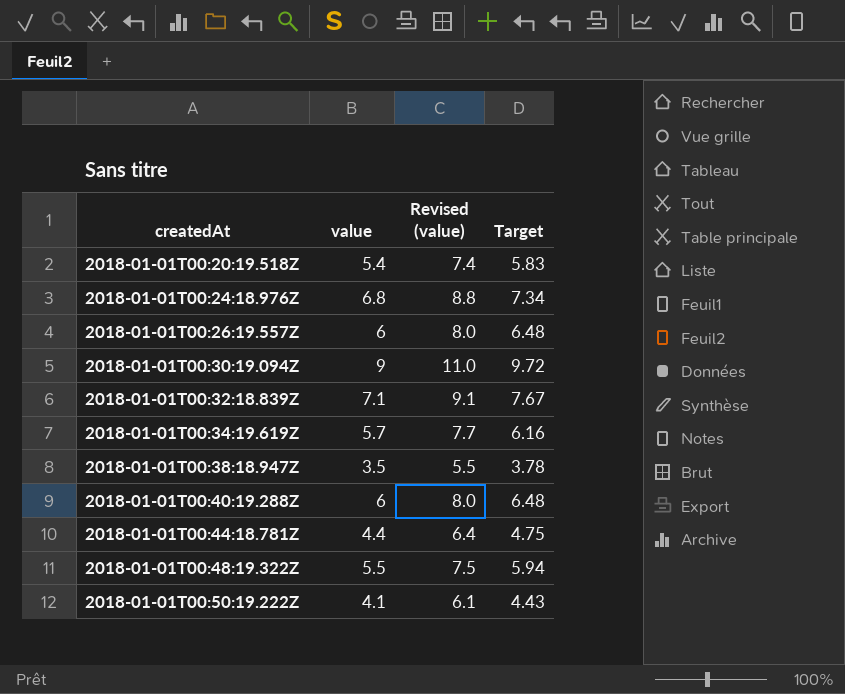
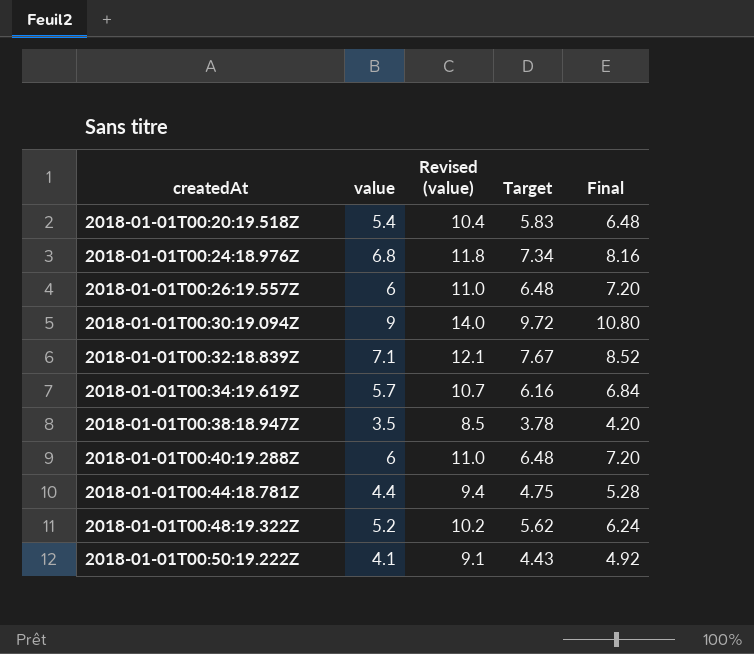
column Revised (value) | formula: [value] + 2 -> [value] + 5
column Final | formula: none -> [value] * 1.2
2018-01-01T00:48:19.322Z | value: 5.5 -> 5.2
2018-01-01T00:48:19.322Z | Target: 5.94 -> 5.62

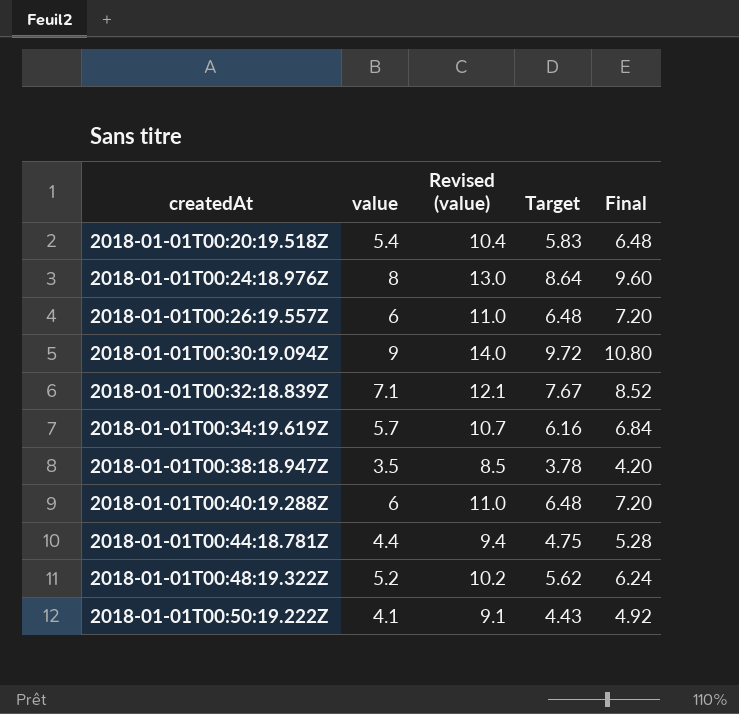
2018-01-01T00:24:18.976Z | value: 6.8 -> 8
2018-01-01T00:24:18.976Z | Revised (value): 11.8 -> 13.0
2018-01-01T00:24:18.976Z | Target: 7.34 -> 8.64
2018-01-01T00:24:18.976Z | Final: 8.16 -> 9.60

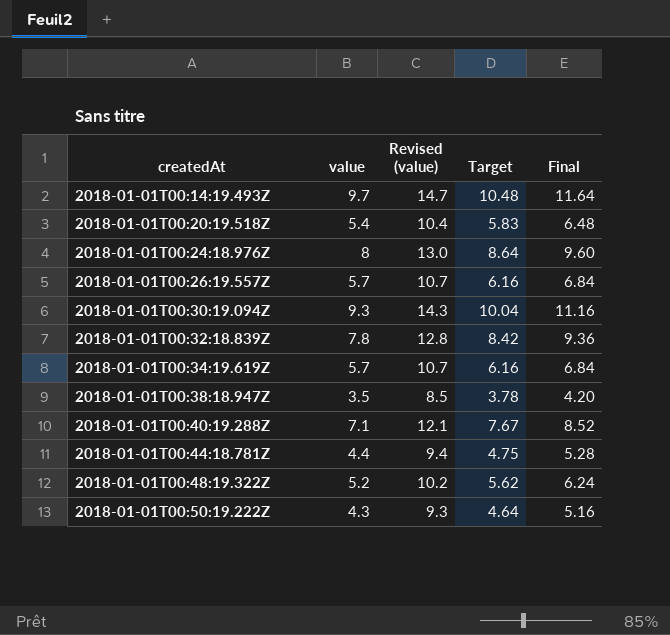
row 2018-01-01T00:14:19.493Z: none -> 9.7 | 14.7 | 10.48 | 11.64
2018-01-01T00:26:19.557Z | value: 6 -> 5.7
2018-01-01T00:26:19.557Z | Revised (value): 11.0 -> 10.7
2018-01-01T00:26:19.557Z | Target: 6.48 -> 6.16
2018-01-01T00:26:19.557Z | Final: 7.20 -> 6.84
2018-01-01T00:30:19.094Z | value: 9 -> 9.3
2018-01-01T00:30:19.094Z | Revised (value): 14.0 -> 14.3
2018-01-01T00:30:19.094Z | Target: 9.72 -> 10.04
2018-01-01T00:30:19.094Z | Final: 10.80 -> 11.16
2018-01-01T00:32:18.839Z | value: 7.1 -> 7.8
2018-01-01T00:32:18.839Z | Revised (value): 12.1 -> 12.8
2018-01-01T00:32:18.839Z | Target: 7.67 -> 8.42
2018-01-01T00:32:18.839Z | Final: 8.52 -> 9.36
2018-01-01T00:40:19.288Z | value: 6 -> 7.1
2018-01-01T00:40:19.288Z | Revised (value): 11.0 -> 12.1
2018-01-01T00:40:19.288Z | Target: 6.48 -> 7.67
2018-01-01T00:40:19.288Z | Final: 7.20 -> 8.52
2018-01-01T00:50:19.222Z | value: 4.1 -> 4.3
2018-01-01T00:50:19.222Z | Revised (value): 9.1 -> 9.3
2018-01-01T00:50:19.222Z | Target: 4.43 -> 4.64
2018-01-01T00:50:19.222Z | Final: 4.92 -> 5.16

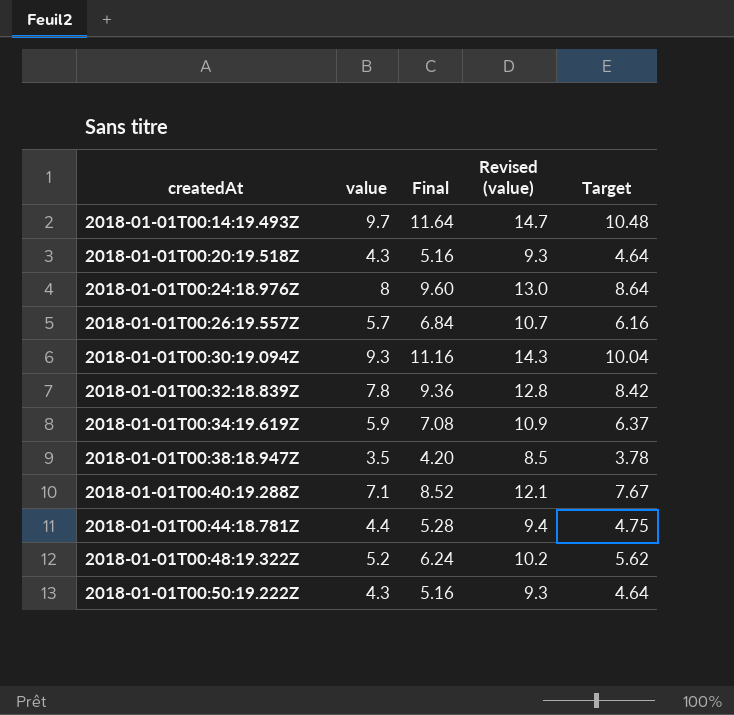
column Final | position: 5 -> 3
2018-01-01T00:20:19.518Z | value: 5.4 -> 4.3
2018-01-01T00:20:19.518Z | Final: 6.48 -> 5.16
2018-01-01T00:20:19.518Z | Revised (value): 10.4 -> 9.3
2018-01-01T00:20:19.518Z | Target: 5.83 -> 4.64
2018-01-01T00:34:19.619Z | value: 5.7 -> 5.9
2018-01-01T00:34:19.619Z | Final: 6.84 -> 7.08
2018-01-01T00:34:19.619Z | Revised (value): 10.7 -> 10.9
2018-01-01T00:34:19.619Z | Target: 6.16 -> 6.37

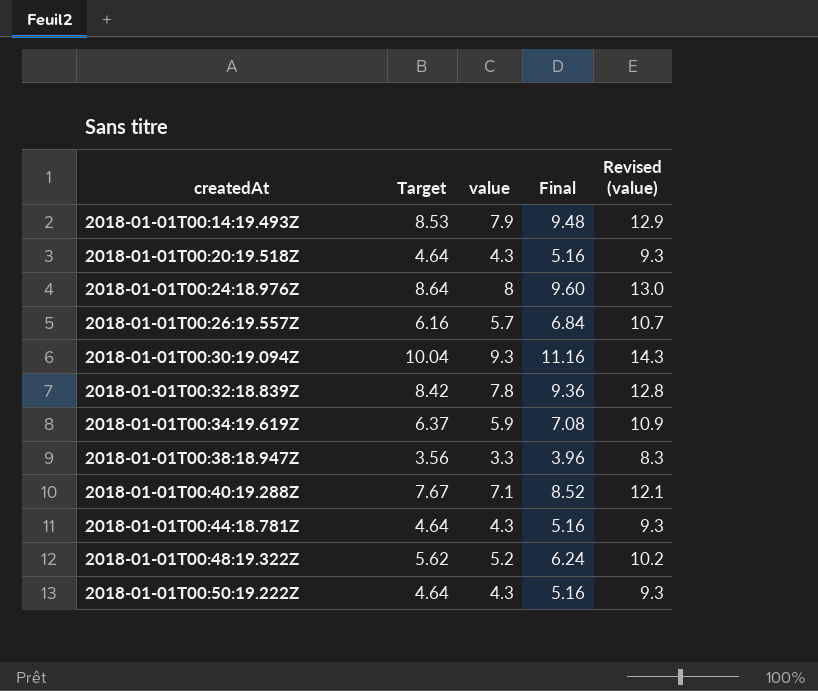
column Target | position: 5 -> 2
2018-01-01T00:14:19.493Z | Target: 10.48 -> 8.53
2018-01-01T00:14:19.493Z | value: 9.7 -> 7.9
2018-01-01T00:14:19.493Z | Final: 11.64 -> 9.48
2018-01-01T00:14:19.493Z | Revised (value): 14.7 -> 12.9
2018-01-01T00:38:18.947Z | Target: 3.78 -> 3.56
2018-01-01T00:38:18.947Z | value: 3.5 -> 3.3
2018-01-01T00:38:18.947Z | Final: 4.20 -> 3.96
2018-01-01T00:38:18.947Z | Revised (value): 8.5 -> 8.3
2018-01-01T00:44:18.781Z | Target: 4.75 -> 4.64
2018-01-01T00:44:18.781Z | value: 4.4 -> 4.3
2018-01-01T00:44:18.781Z | Final: 5.28 -> 5.16
2018-01-01T00:44:18.781Z | Revised (value): 9.4 -> 9.3

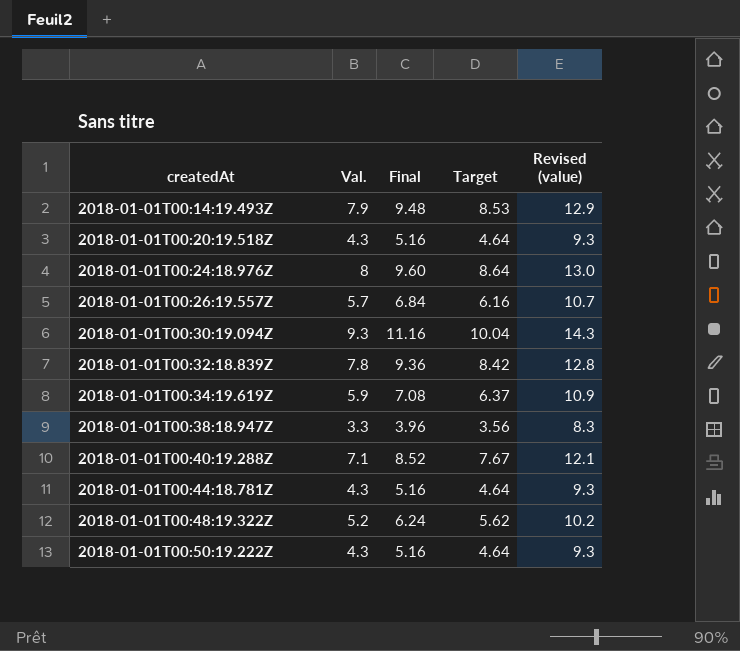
column name: value -> Val.
column Target | position: 2 -> 4

